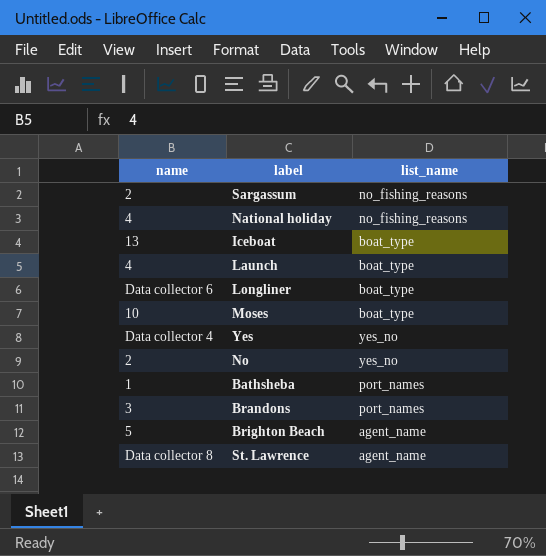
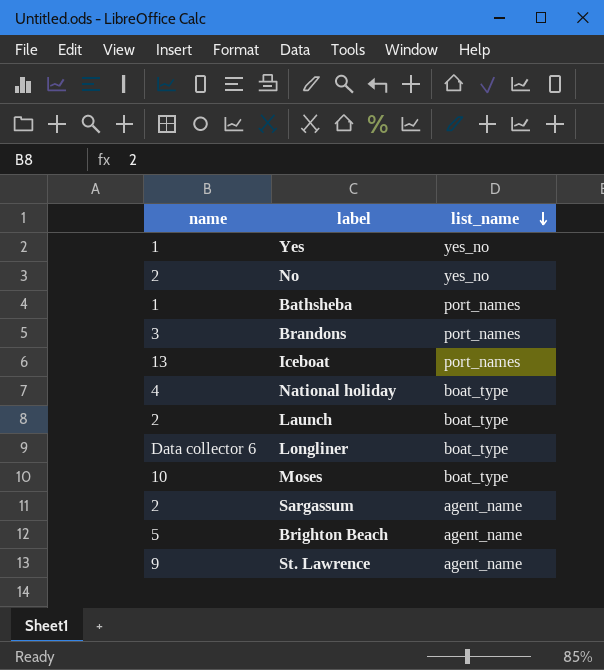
row order: none -> list_name descending
Yes | name: Data collector 4 -> 1
Iceboat | list_name: boat_type -> port_names
National holiday | list_name: no_fishing_reasons -> boat_type
Launch | name: 4 -> 2
Sargassum | list_name: no_fishing_reasons -> agent_name
St. Lawrence | name: Data collector 8 -> 9

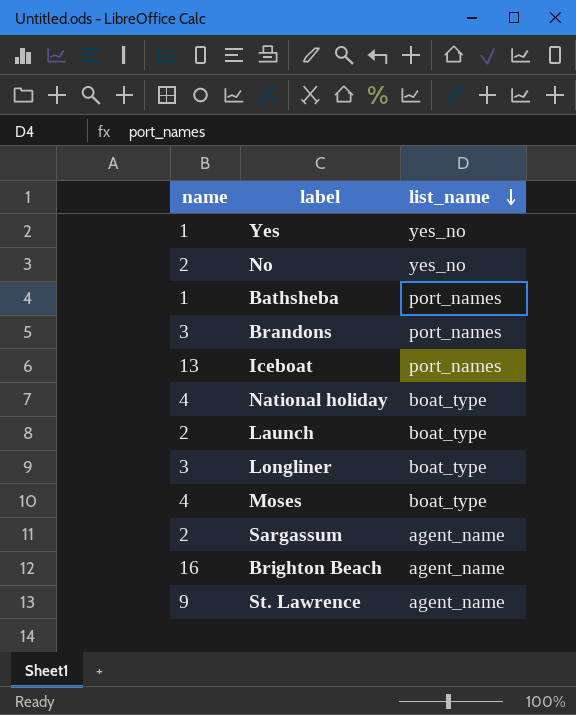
Longliner | name: Data collector 6 -> 3
Moses | name: 10 -> 4
Brighton Beach | name: 5 -> 16

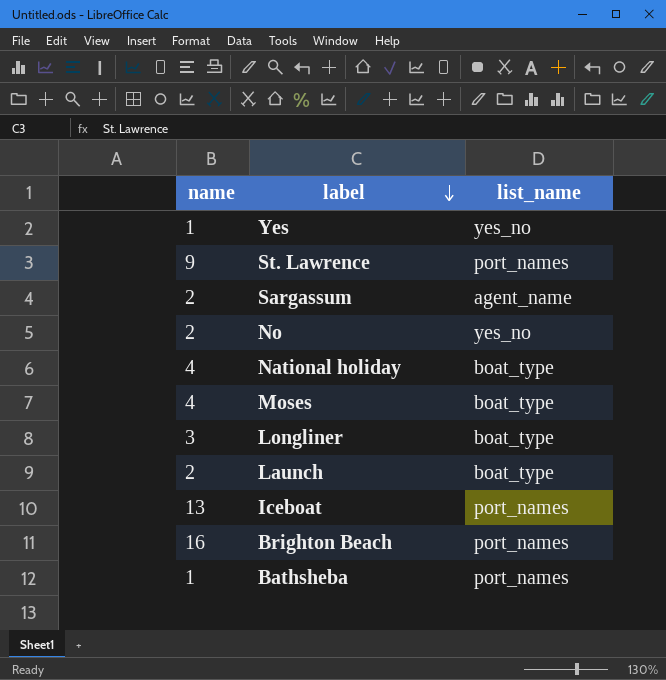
row order: list_name descending -> label descending
row Brandons: 3 | port_names -> none
St. Lawrence | list_name: agent_name -> port_names
Brighton Beach | list_name: agent_name -> port_names

